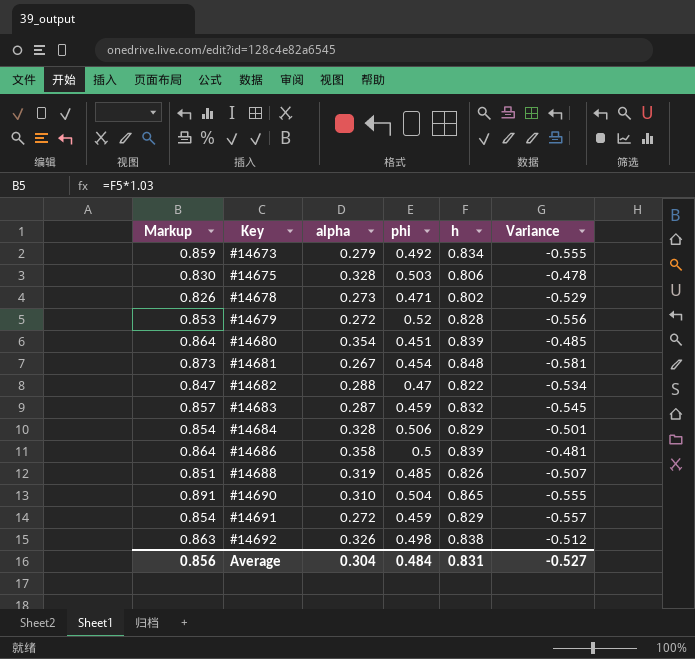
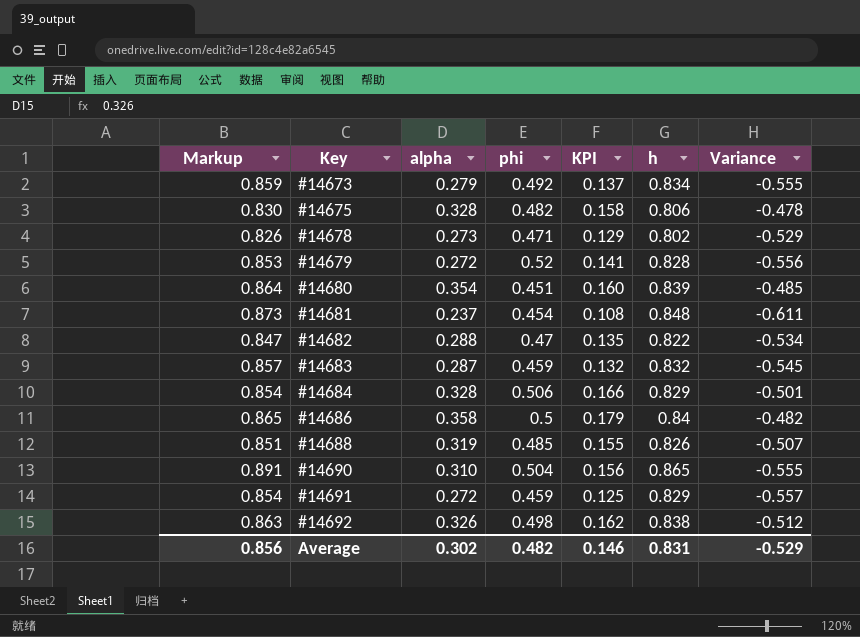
column KPI | formula: none -> [alpha] * [phi]
#14675 | phi: 0.503 -> 0.482
#14681 | alpha: 0.267 -> 0.237
#14681 | Variance: -0.581 -> -0.611
#14686 | Markup: 0.864 -> 0.865
#14686 | h: 0.839 -> 0.84
#14686 | Variance: -0.481 -> -0.482
Average | alpha: 0.304 -> 0.302
Average | phi: 0.484 -> 0.482
Average | Variance: -0.527 -> -0.529

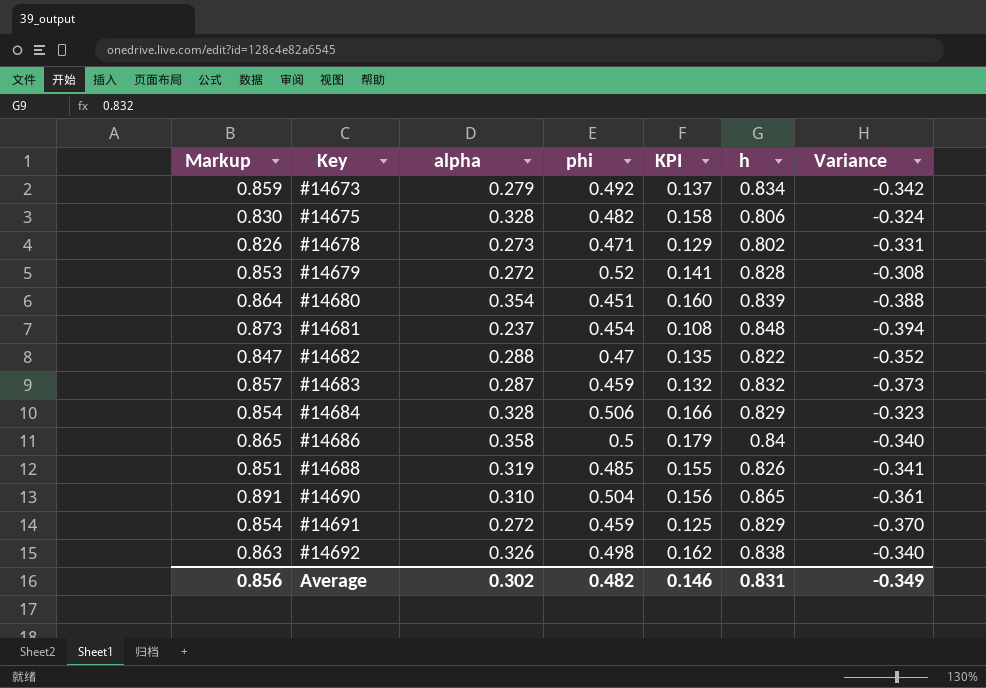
column Variance | formula: [alpha] - [h] -> [phi] - [h]
Average | Variance: -0.529 -> -0.349

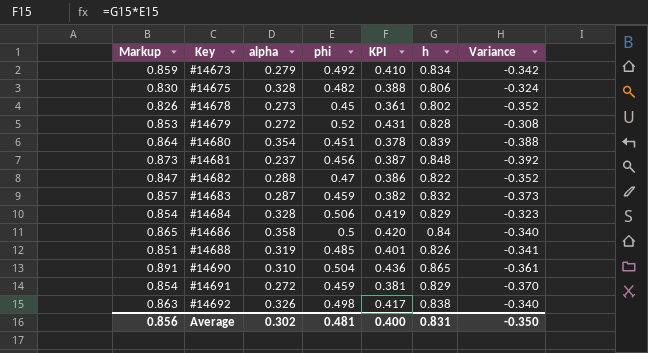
column KPI | formula: [alpha] * [phi] -> [phi] * [h]
#14678 | phi: 0.471 -> 0.45
#14678 | Variance: -0.331 -> -0.352
#14681 | phi: 0.454 -> 0.456
#14681 | Variance: -0.394 -> -0.392
Average | phi: 0.482 -> 0.481
Average | KPI: 0.146 -> 0.400
Average | Variance: -0.349 -> -0.350

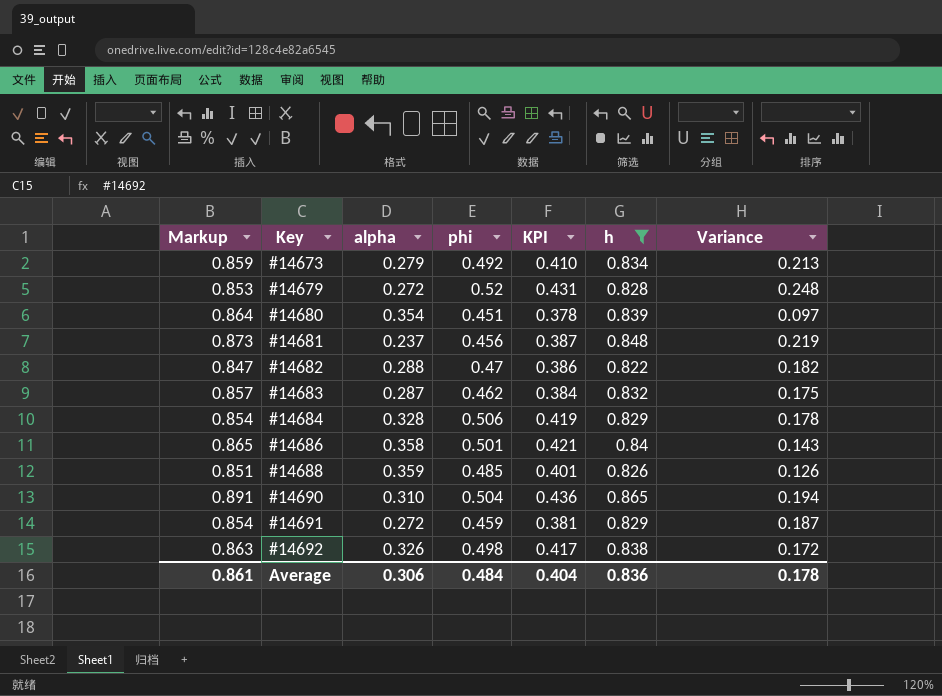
filter: none -> h >= 0.822
column Variance | formula: [phi] - [h] -> [phi] - [alpha]
#14683 | phi: 0.459 -> 0.462
#14683 | KPI: 0.382 -> 0.384
#14686 | phi: 0.5 -> 0.501
#14686 | KPI: 0.420 -> 0.421
#14688 | alpha: 0.319 -> 0.359
Average | Markup: 0.856 -> 0.861
Average | alpha: 0.302 -> 0.306
Average | phi: 0.481 -> 0.484
Average | KPI: 0.400 -> 0.404
Average | h: 0.831 -> 0.836
Average | Variance: -0.350 -> 0.178

